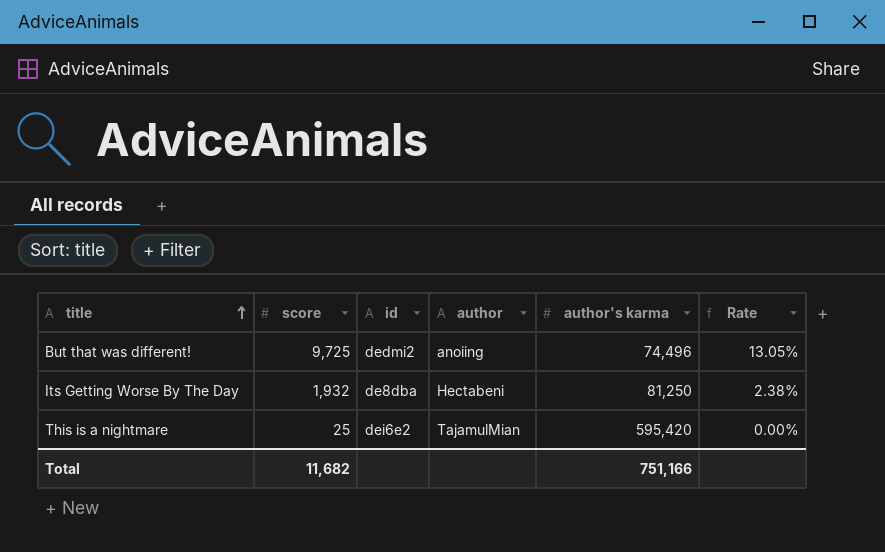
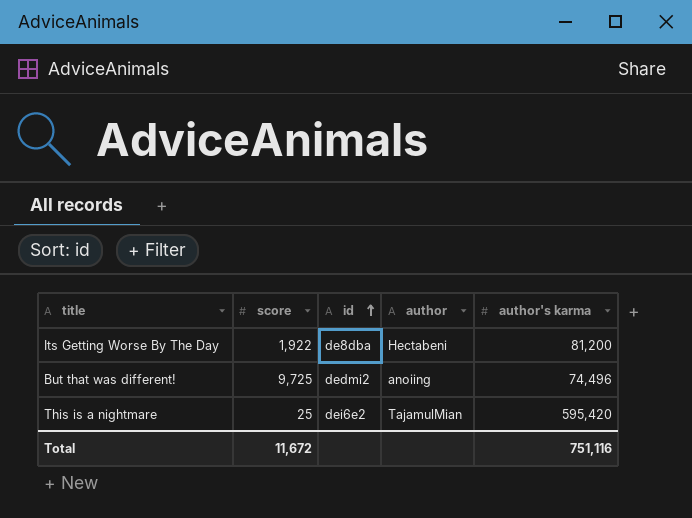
row order: title ascending -> id ascending
column Rate | formula: [score] / [author's karma] -> none
Its Getting Worse By The Day | score: 1,932 -> 1,922
Its Getting Worse By The Day | author's karma: 81,250 -> 81,200
Total | score: 11,682 -> 11,672
Total | author's karma: 751,166 -> 751,116

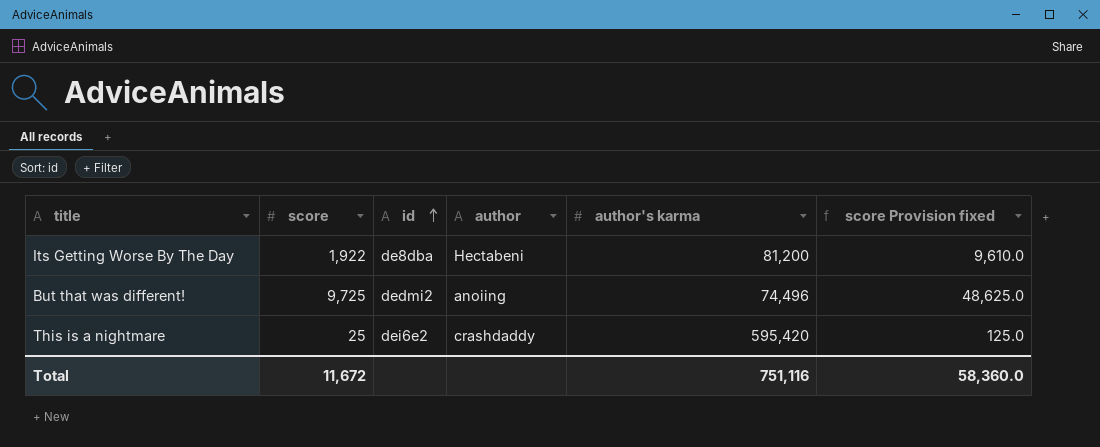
column score Provision fixed | formula: none -> [score] * 5
This is a nightmare | author: TajamulMian -> crashdaddy

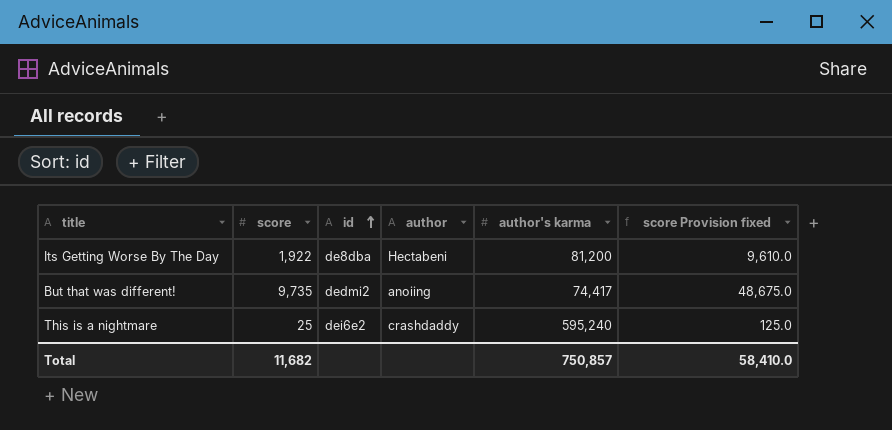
But that was different! | score: 9,725 -> 9,735
But that was different! | author's karma: 74,496 -> 74,417
But that was different! | score Provision fixed: 48,625.0 -> 48,675.0
This is a nightmare | author's karma: 595,420 -> 595,240
Total | score: 11,672 -> 11,682
Total | author's karma: 751,116 -> 750,857
Total | score Provision fixed: 58,360.0 -> 58,410.0

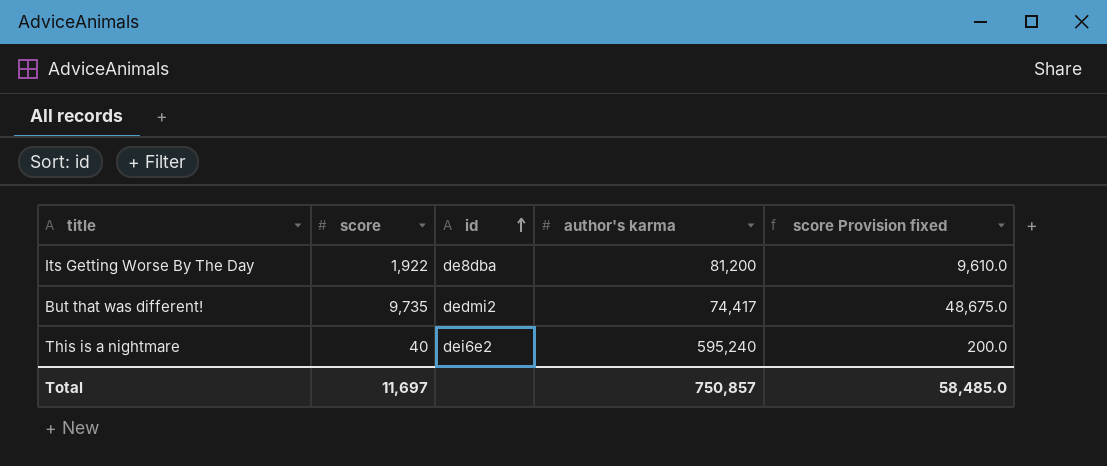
column author | position: 4 -> none
This is a nightmare | score: 25 -> 40
This is a nightmare | score Provision fixed: 125.0 -> 200.0
Total | score: 11,682 -> 11,697
Total | score Provision fixed: 58,410.0 -> 58,485.0

